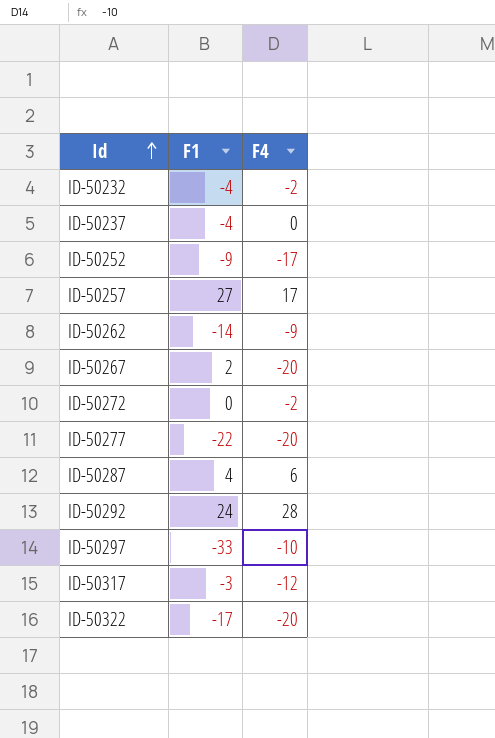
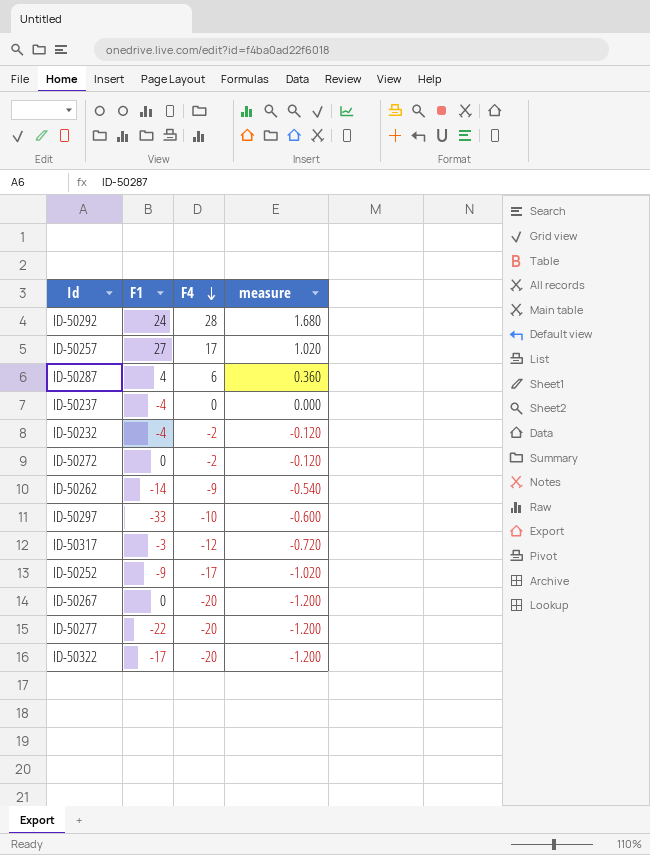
row order: Id ascending -> F4 descending
column measure | formula: none -> [F4] * 0.06
ID-50267 | F1: 2 -> 0

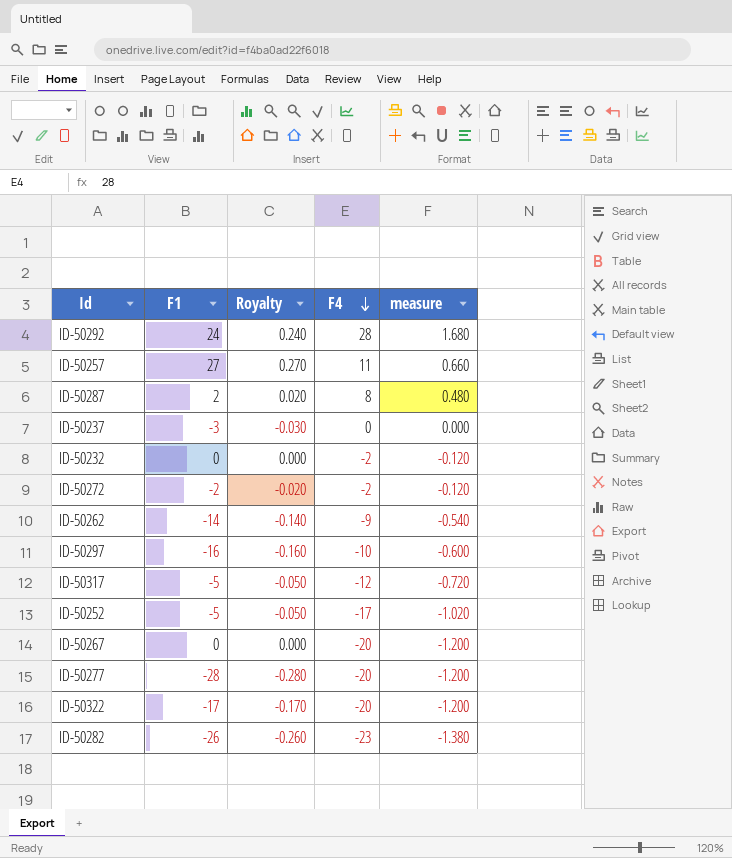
column Royalty | formula: none -> [F1] * 0.01
ID-50257 | F4: 17 -> 11
ID-50257 | measure: 1.020 -> 0.660
ID-50287 | F1: 4 -> 2
ID-50287 | F4: 6 -> 8
ID-50287 | measure: 0.360 -> 0.480
ID-50237 | F1: -4 -> -3
ID-50232 | F1: -4 -> 0
ID-50272 | F1: 0 -> -2
ID-50297 | F1: -33 -> -16
ID-50317 | F1: -3 -> -5
ID-50252 | F1: -9 -> -5
ID-50277 | F1: -22 -> -28
row ID-50282: none -> -26 | -0.260 | -23 | -1.380

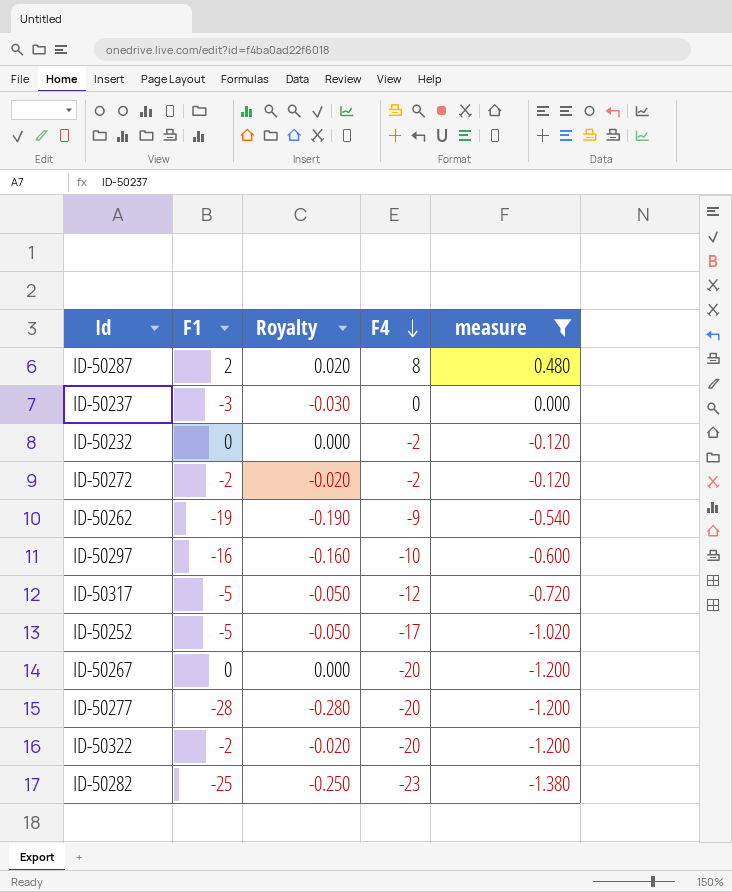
filter: none -> measure <= 0.480
ID-50262 | F1: -14 -> -19
ID-50262 | Royalty: -0.140 -> -0.190
ID-50322 | F1: -17 -> -2
ID-50322 | Royalty: -0.170 -> -0.020
ID-50282 | F1: -26 -> -25
ID-50282 | Royalty: -0.260 -> -0.250

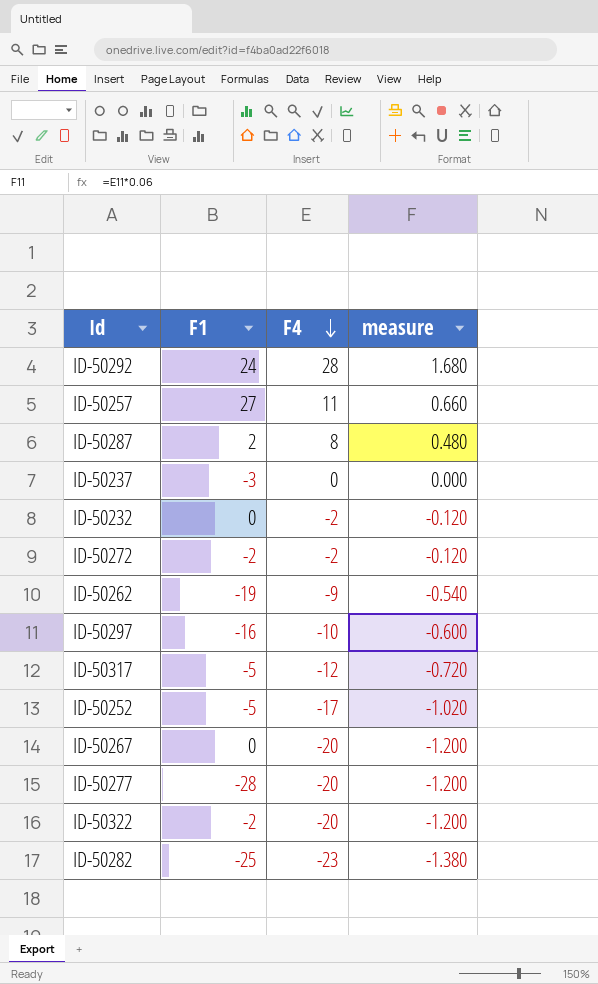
filter: measure <= 0.480 -> none
column Royalty | formula: [F1] * 0.01 -> none

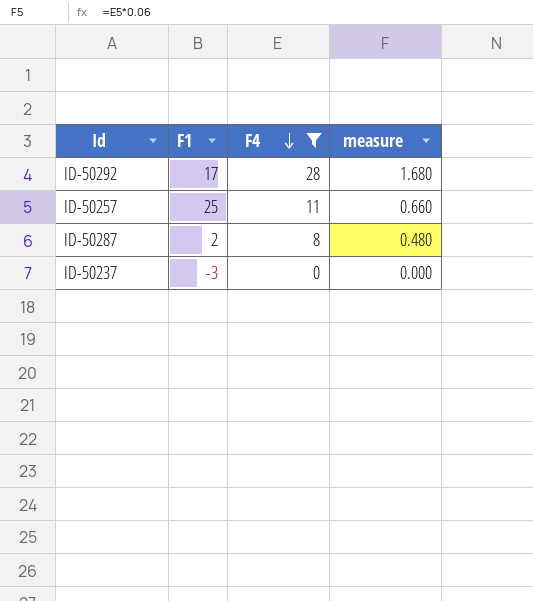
filter: none -> F4 >= 0
ID-50292 | F1: 24 -> 17
ID-50257 | F1: 27 -> 25

